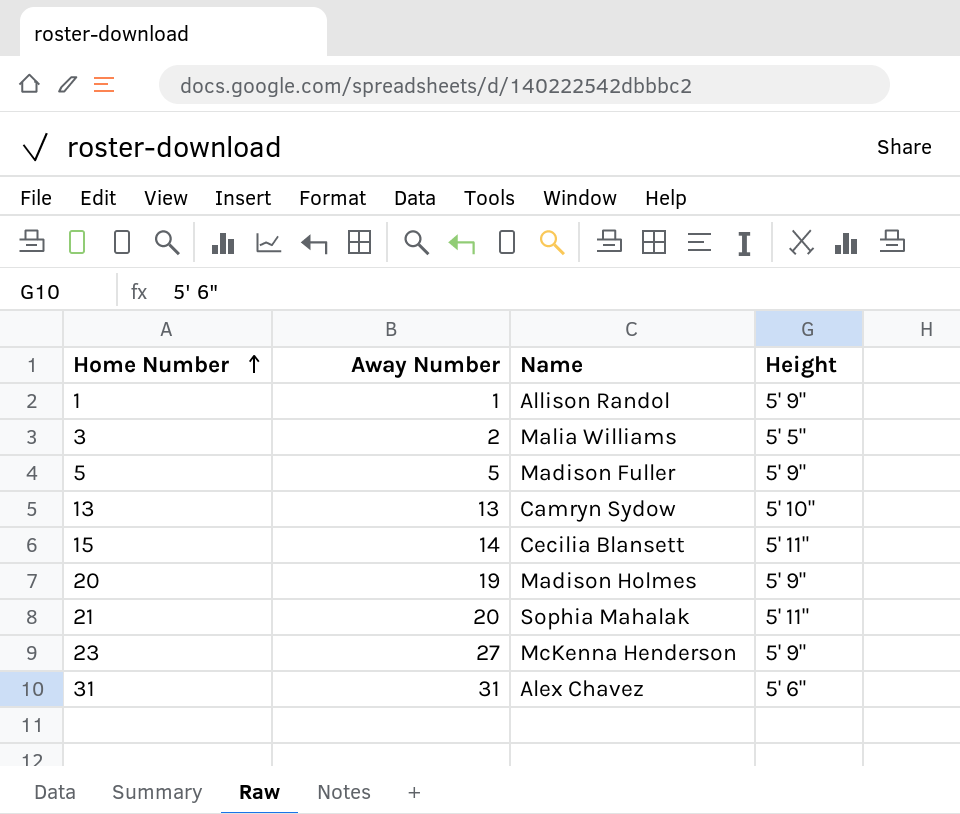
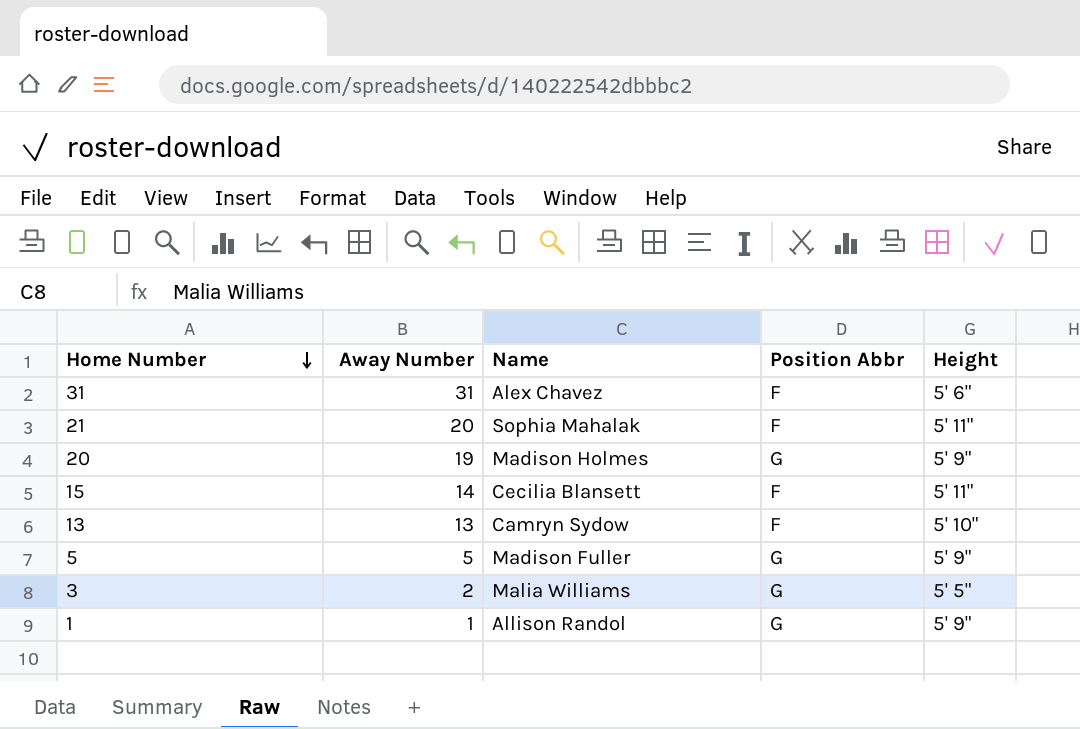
row order: Home Number ascending -> Home Number descending
column Position Abbr | position: none -> 4
row 23: 27 | McKenna Henderson | 5' 9" -> none

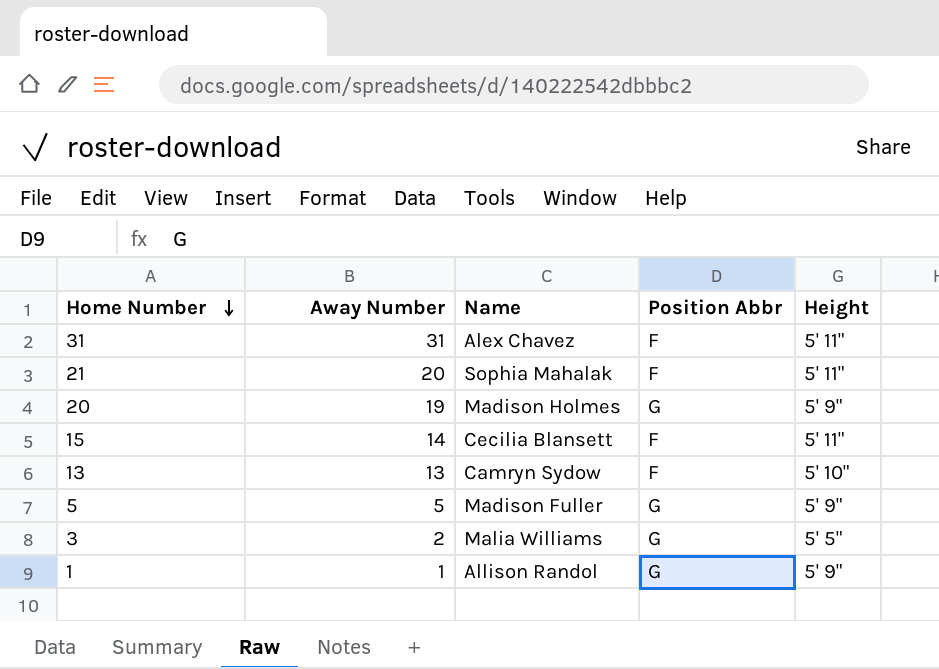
31 | Height: 5' 6" -> 5' 11"

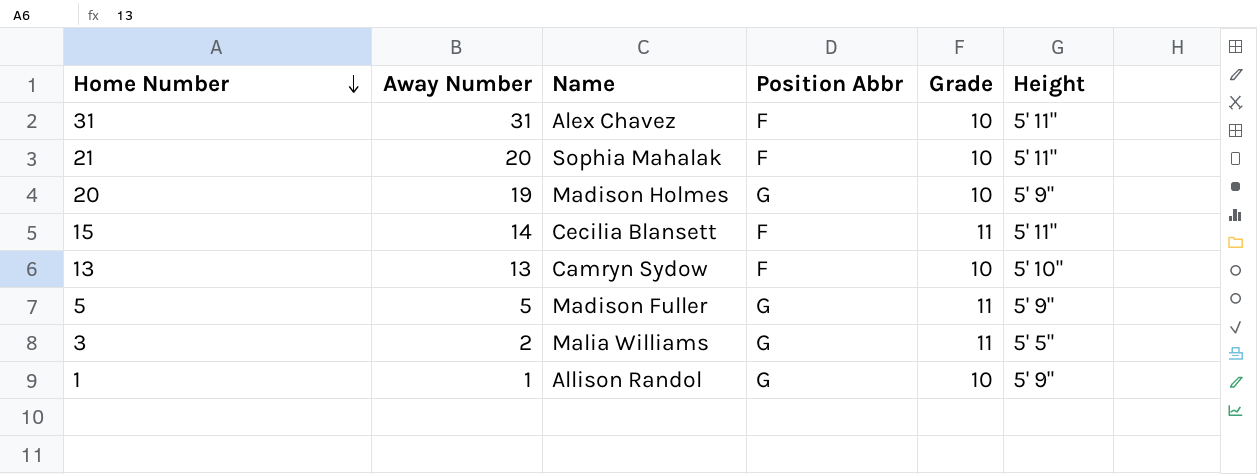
column Grade | position: none -> 5

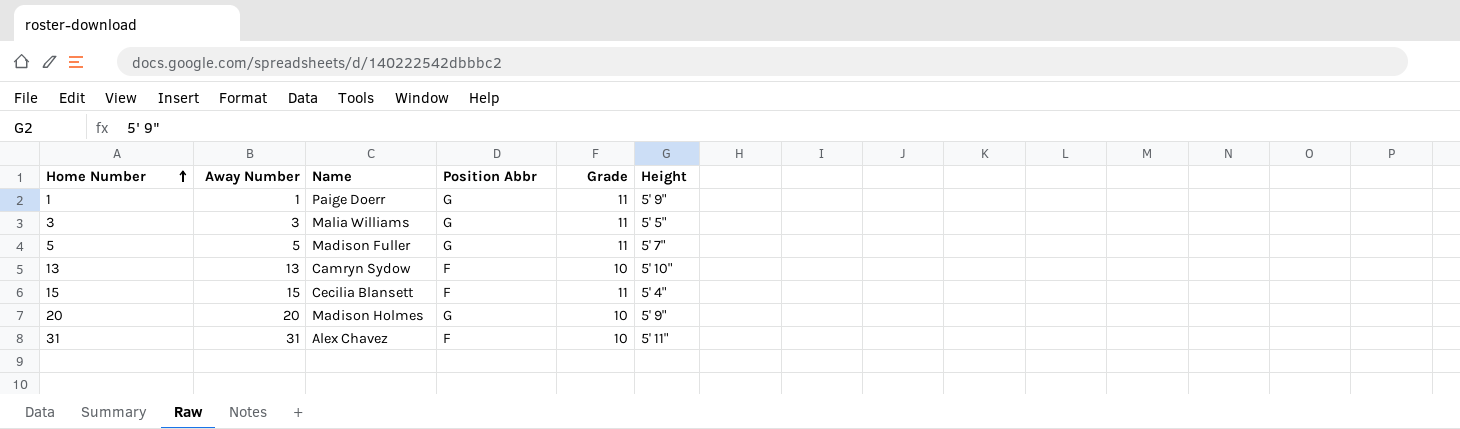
row order: Home Number descending -> Home Number ascending
row 21: 20 | Sophia Mahalak | F | 10 | 5' 11" -> none
1 | Name: Allison Randol -> Paige Doerr
1 | Grade: 10 -> 11
3 | Away Number: 2 -> 3
5 | Height: 5' 9" -> 5' 7"
15 | Away Number: 14 -> 15
15 | Height: 5' 11" -> 5' 4"
20 | Away Number: 19 -> 20

